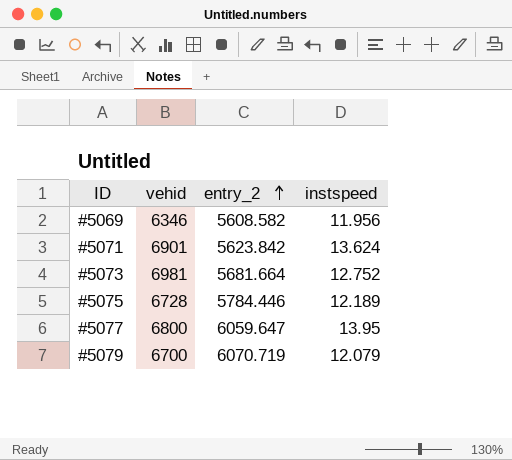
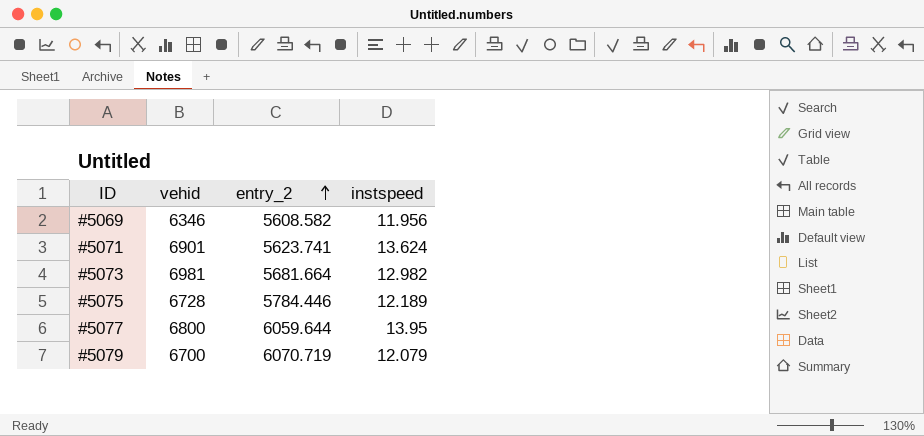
#5071 | entry_2: 5623.842 -> 5623.741
#5073 | instspeed: 12.752 -> 12.982
#5077 | entry_2: 6059.647 -> 6059.644

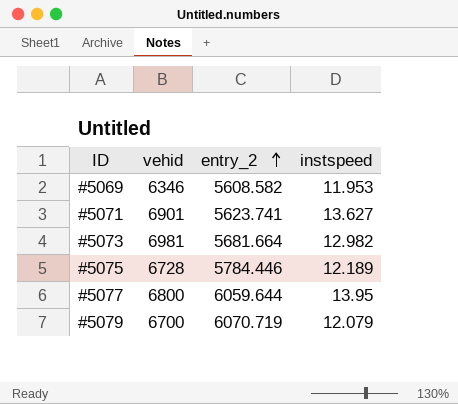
#5069 | instspeed: 11.956 -> 11.953
#5071 | instspeed: 13.624 -> 13.627

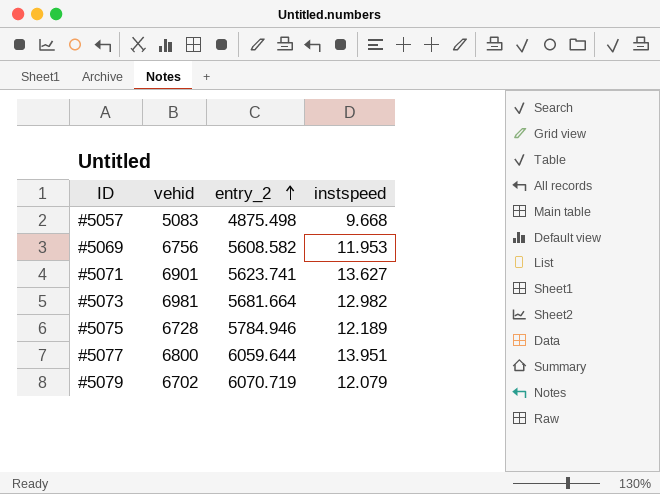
row #5057: none -> 5083 | 4875.498 | 9.668
#5069 | vehid: 6346 -> 6756
#5075 | entry_2: 5784.446 -> 5784.946
#5077 | instspeed: 13.95 -> 13.951
#5079 | vehid: 6700 -> 6702

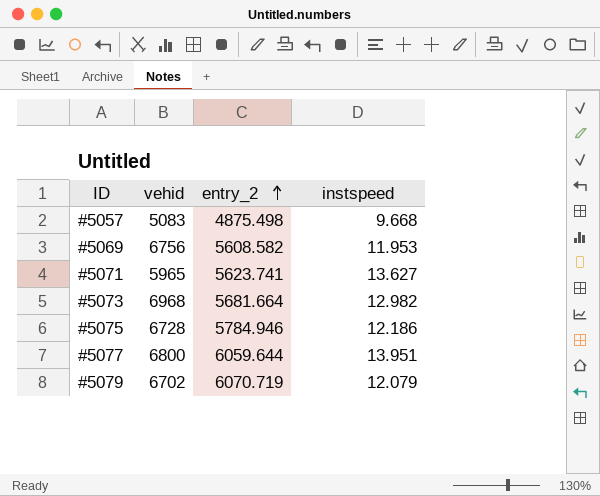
#5071 | vehid: 6901 -> 5965
#5073 | vehid: 6981 -> 6968
#5075 | instspeed: 12.189 -> 12.186

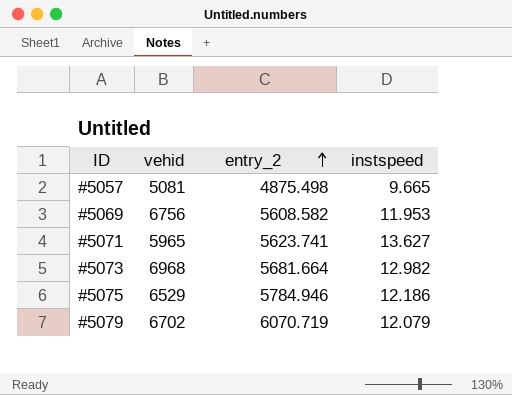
row #5077: 6800 | 6059.644 | 13.951 -> none
#5057 | vehid: 5083 -> 5081
#5057 | instspeed: 9.668 -> 9.665
#5075 | vehid: 6728 -> 6529

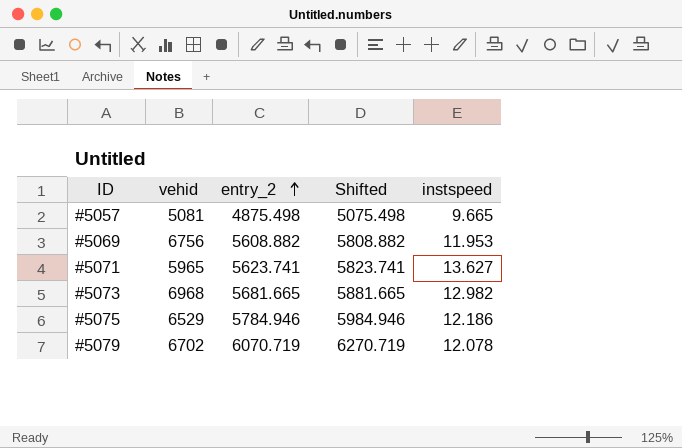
column Shifted | formula: none -> [entry_2] + 200
#5069 | entry_2: 5608.582 -> 5608.882
#5073 | entry_2: 5681.664 -> 5681.665
#5079 | instspeed: 12.079 -> 12.078

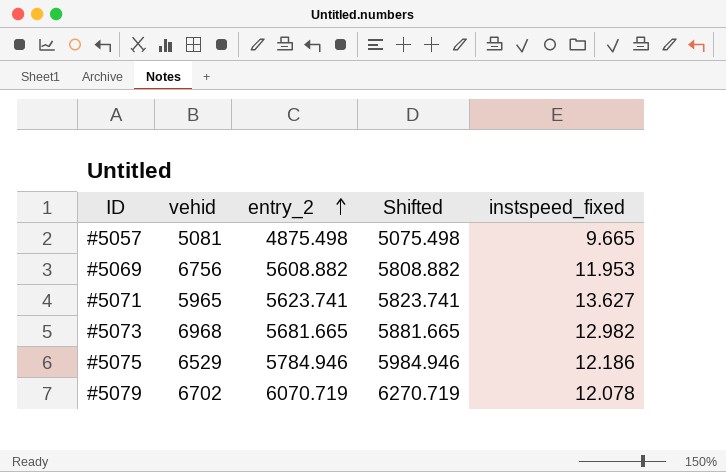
column name: instspeed -> instspeed_fixed

